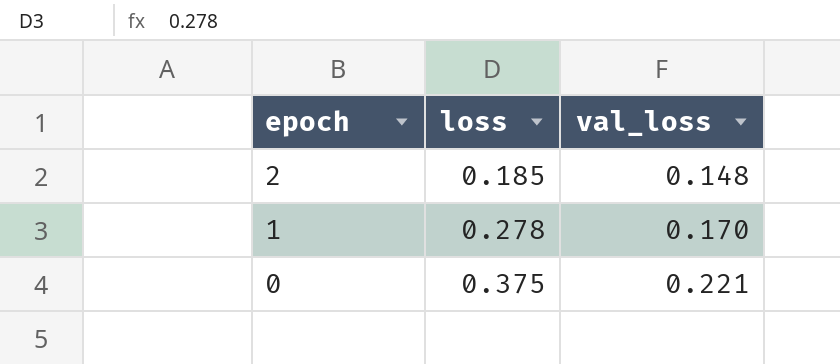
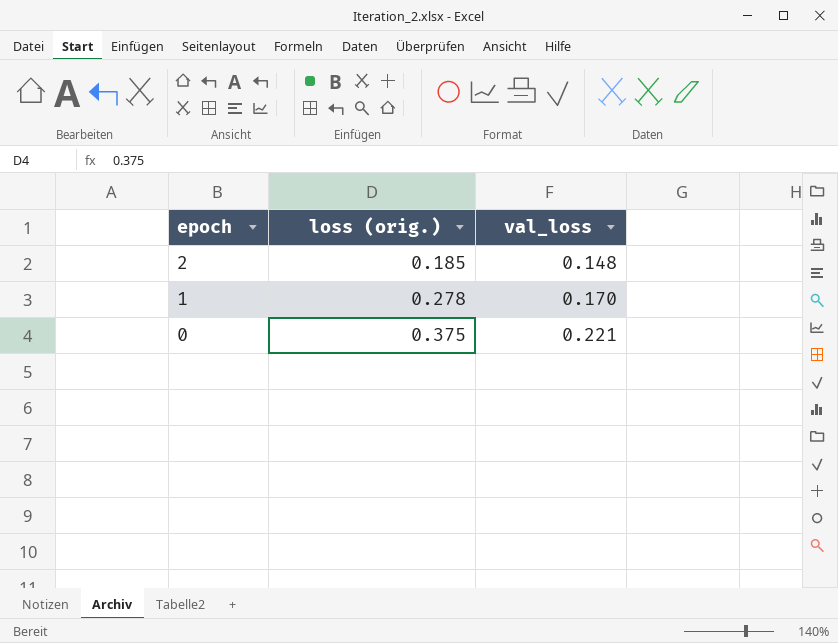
column name: loss -> loss (orig.)

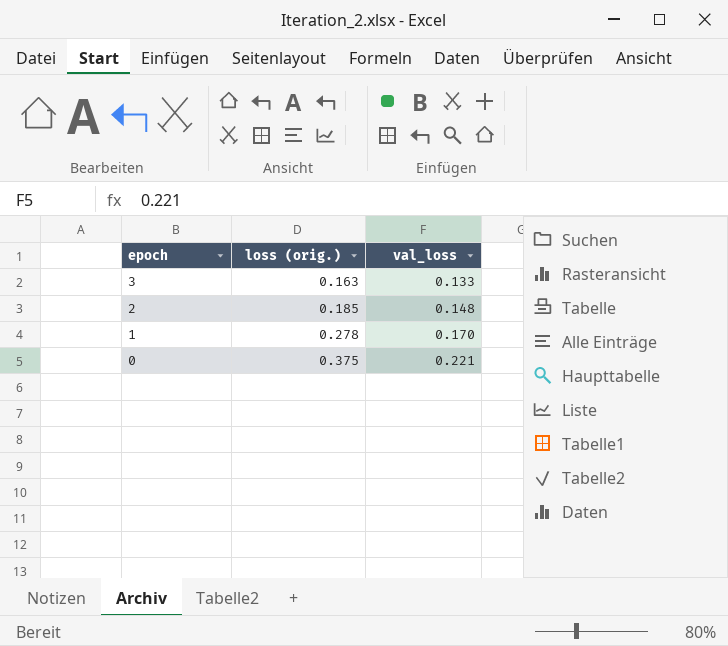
row 3: none -> 0.163 | 0.133

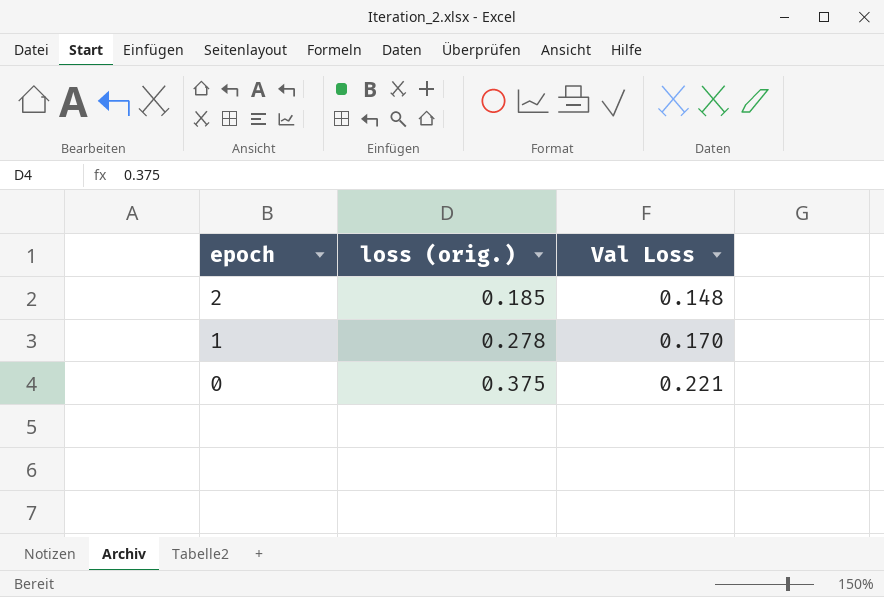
column name: val_loss -> Val Loss
row 3: 0.163 | 0.133 -> none

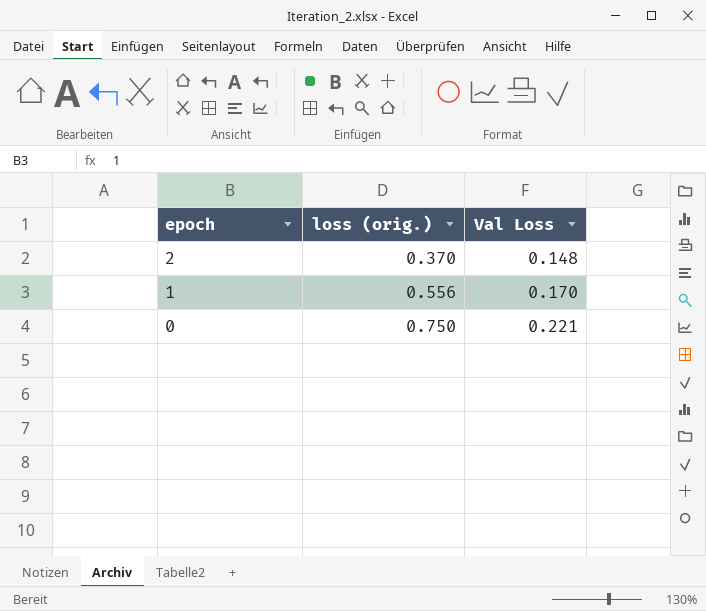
2 | loss (orig.): 0.185 -> 0.370
1 | loss (orig.): 0.278 -> 0.556
0 | loss (orig.): 0.375 -> 0.750

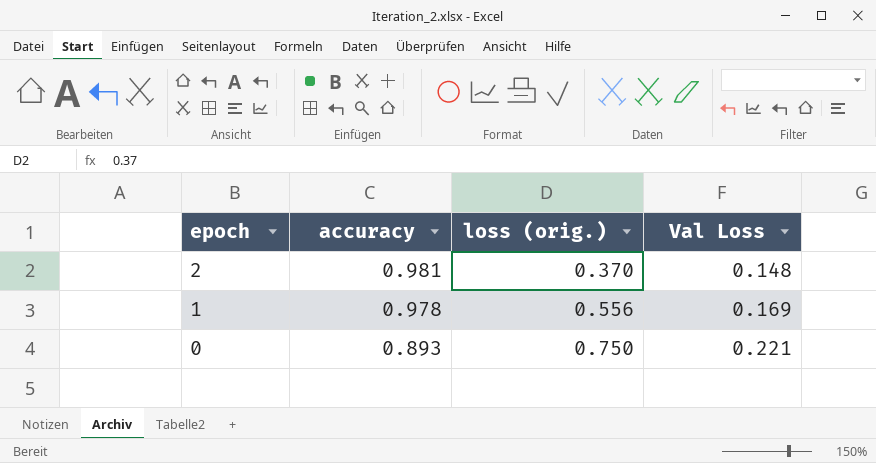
column accuracy | position: none -> 2
1 | Val Loss: 0.170 -> 0.169

